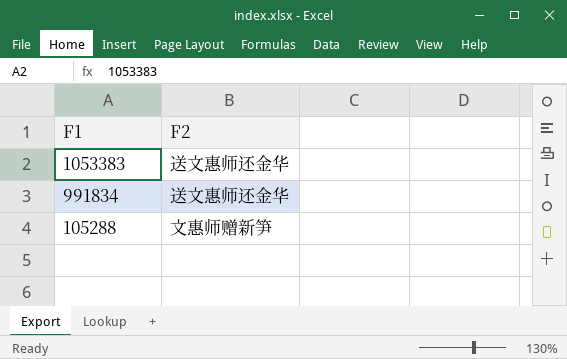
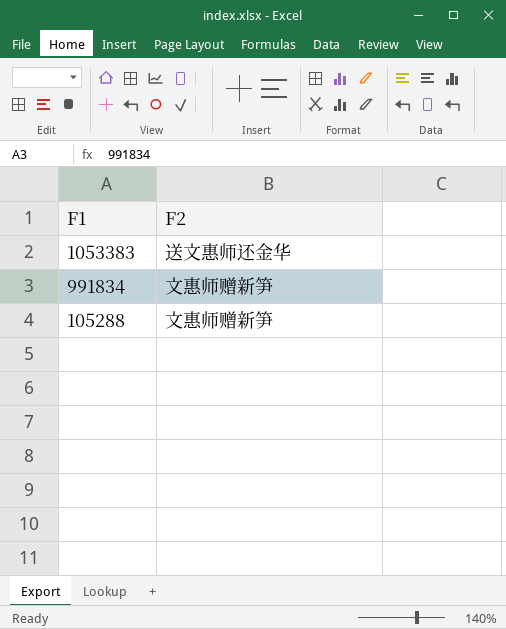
991834 | F2: 送文惠师还金华 -> 文惠师赠新笋

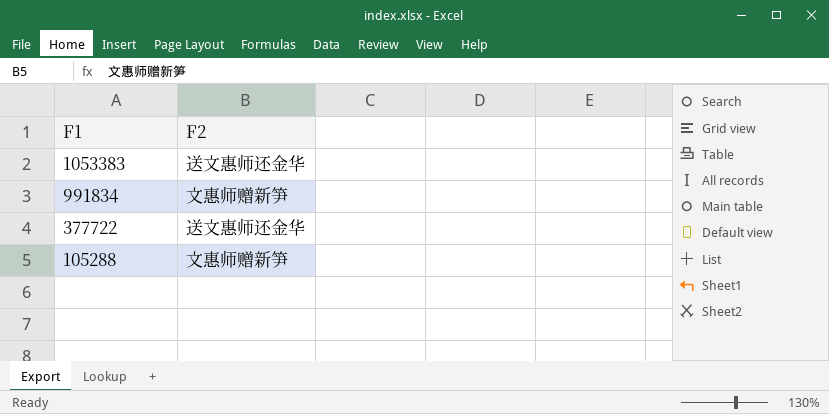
row 377722: none -> 送文惠师还金华

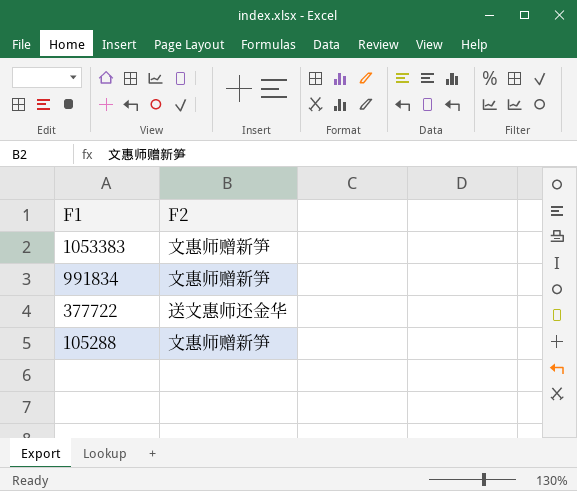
1053383 | F2: 送文惠师还金华 -> 文惠师赠新笋

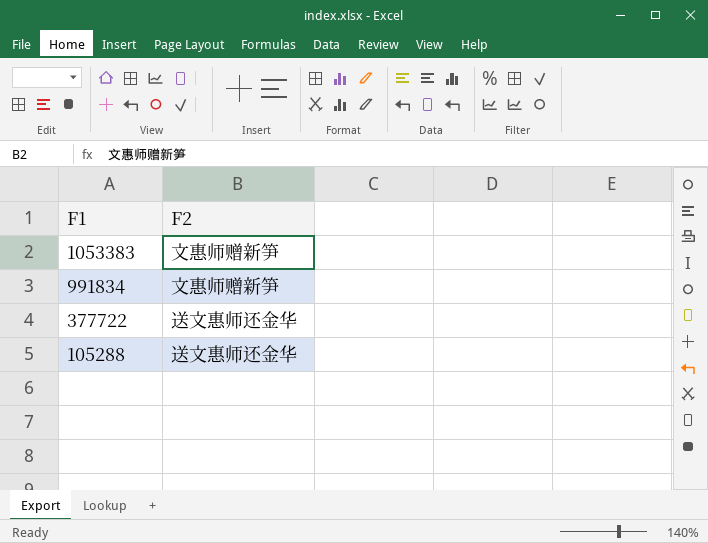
105288 | F2: 文惠师赠新笋 -> 送文惠师还金华

